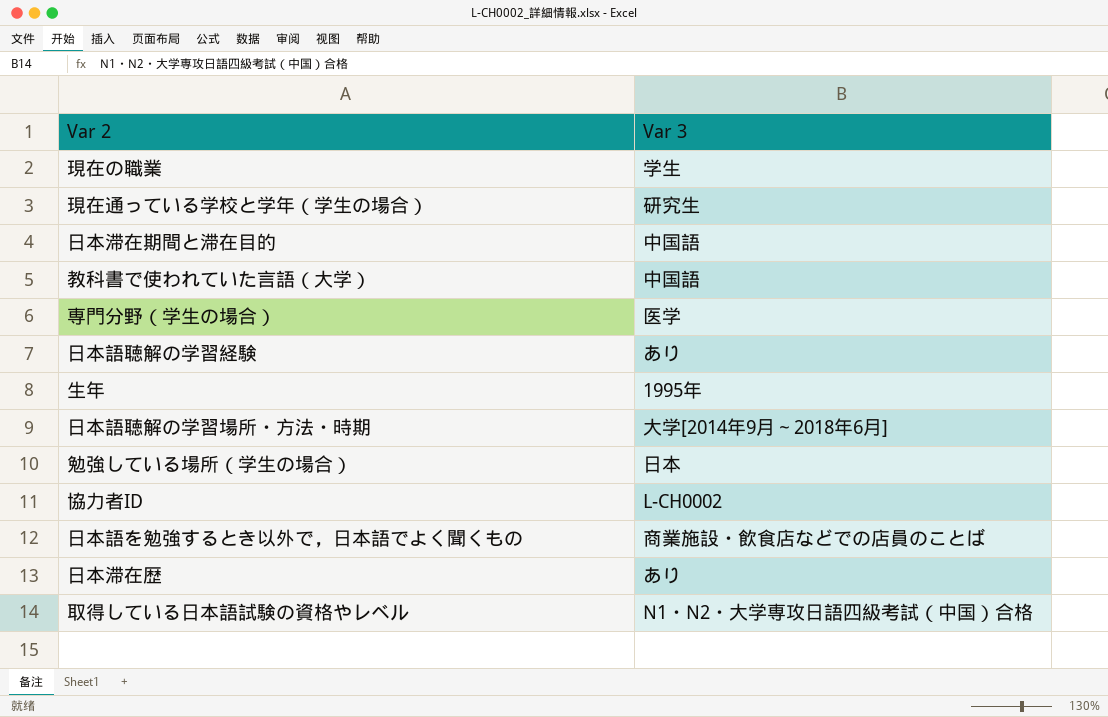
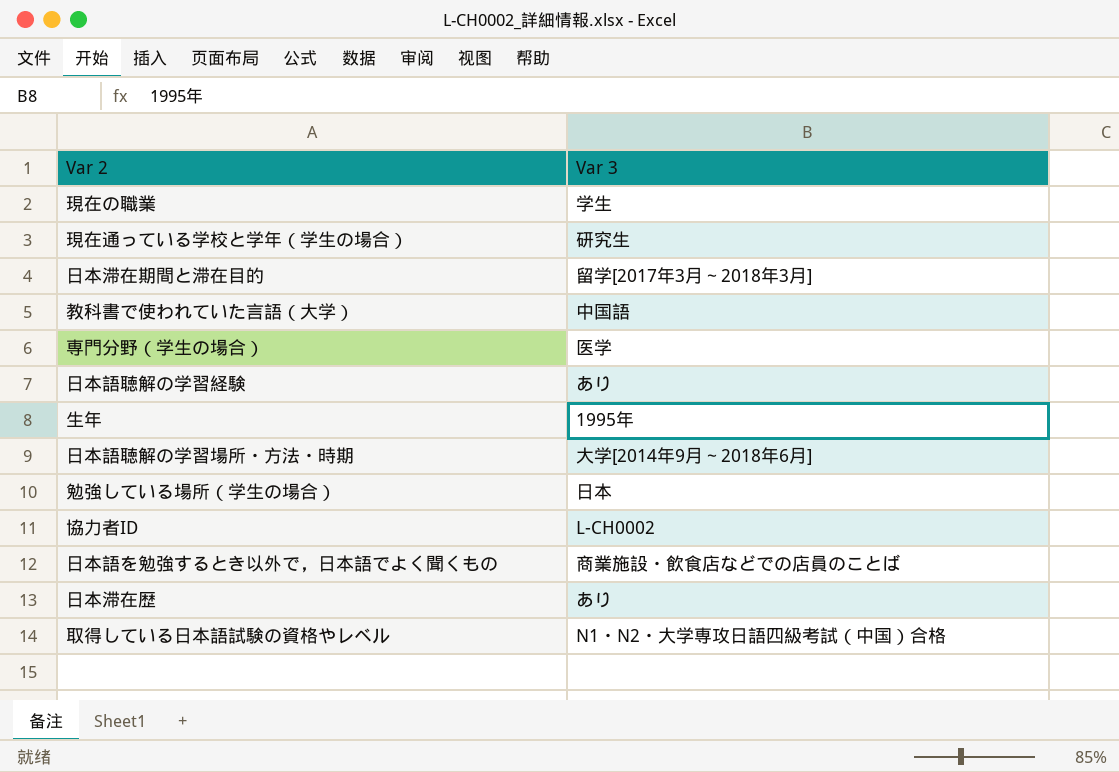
日本滞在期間と滞在目的 | Var 3: 中国語 -> 留学[2017年3月～2018年3月]

